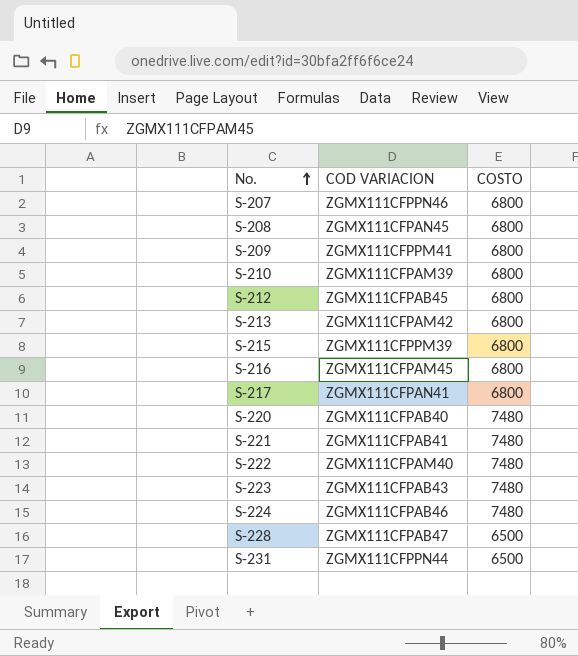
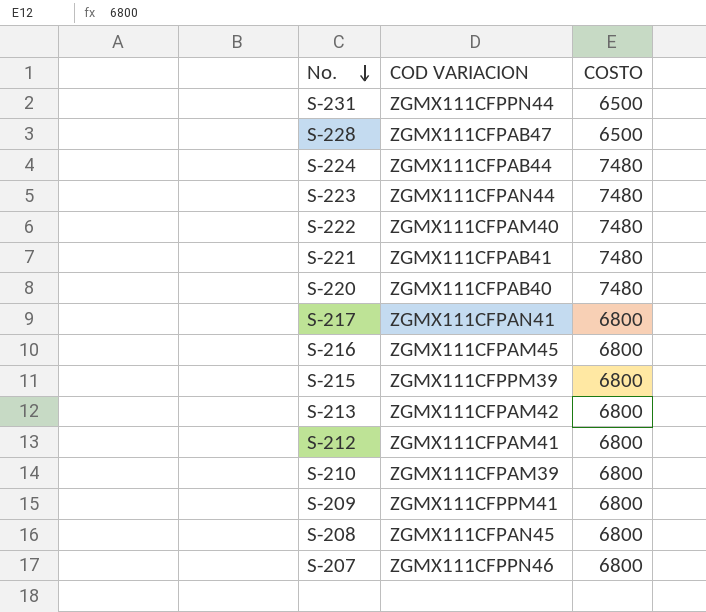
row order: No. ascending -> No. descending
S-224 | COD VARIACION: ZGMX111CFPAB46 -> ZGMX111CFPAB44
S-223 | COD VARIACION: ZGMX111CFPAB43 -> ZGMX111CFPAN44
S-212 | COD VARIACION: ZGMX111CFPAB45 -> ZGMX111CFPAM41

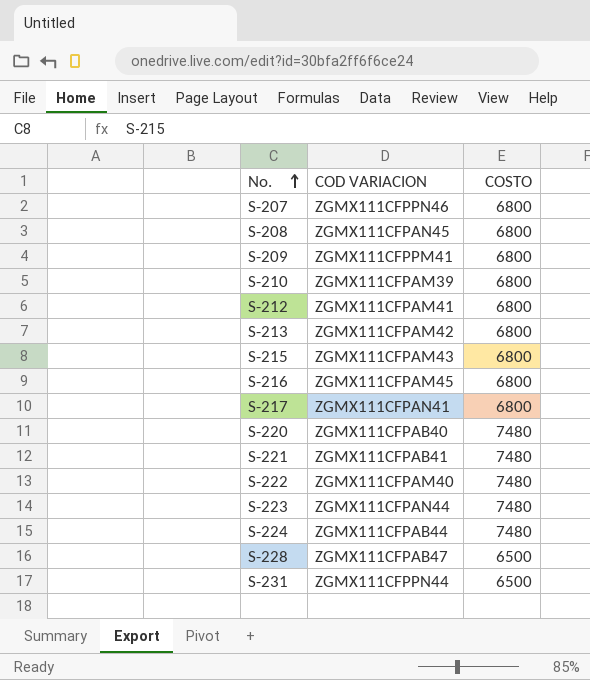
row order: No. descending -> No. ascending
S-215 | COD VARIACION: ZGMX111CFPPM39 -> ZGMX111CFPAM43

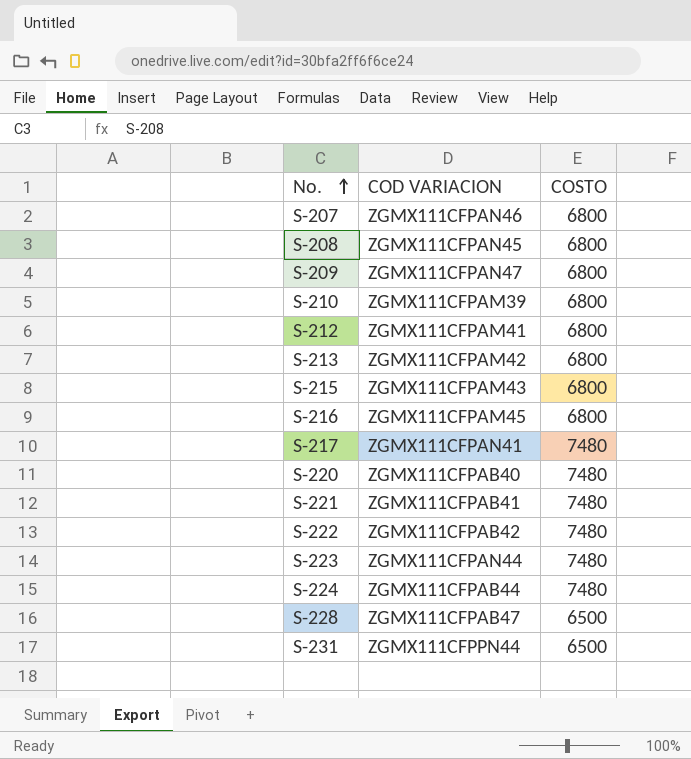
S-207 | COD VARIACION: ZGMX111CFPPN46 -> ZGMX111CFPAN46
S-209 | COD VARIACION: ZGMX111CFPPM41 -> ZGMX111CFPAN47
S-217 | COSTO: 6800 -> 7480
S-222 | COD VARIACION: ZGMX111CFPAM40 -> ZGMX111CFPAB42

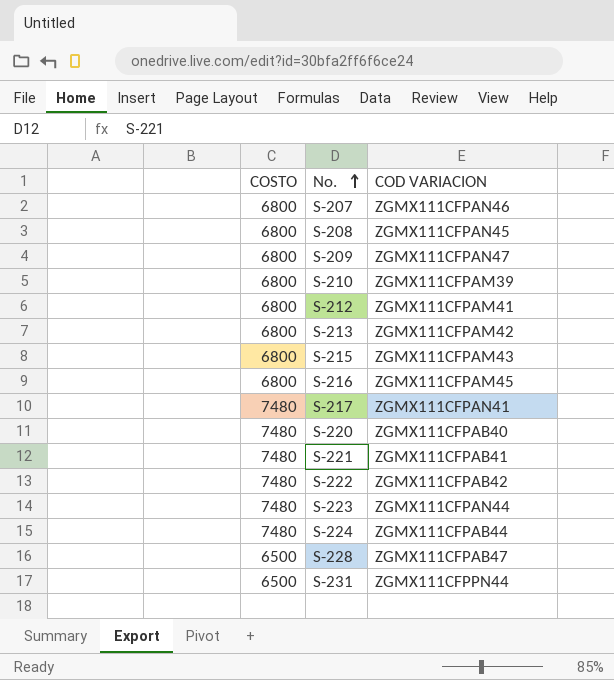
column COSTO | position: 3 -> 1

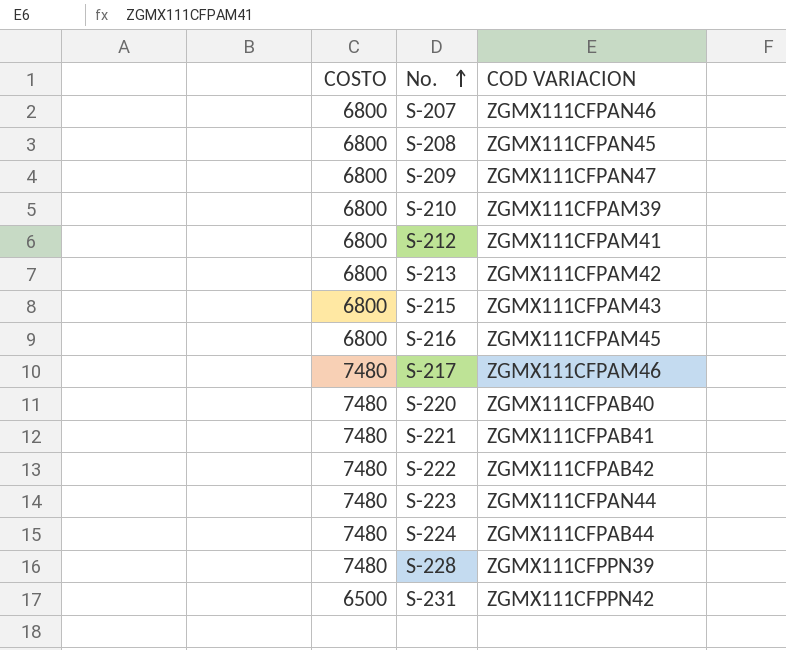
S-217 | COD VARIACION: ZGMX111CFPAN41 -> ZGMX111CFPAM46
S-228 | COSTO: 6500 -> 7480
S-228 | COD VARIACION: ZGMX111CFPAB47 -> ZGMX111CFPPN39
S-231 | COD VARIACION: ZGMX111CFPPN44 -> ZGMX111CFPPN42

